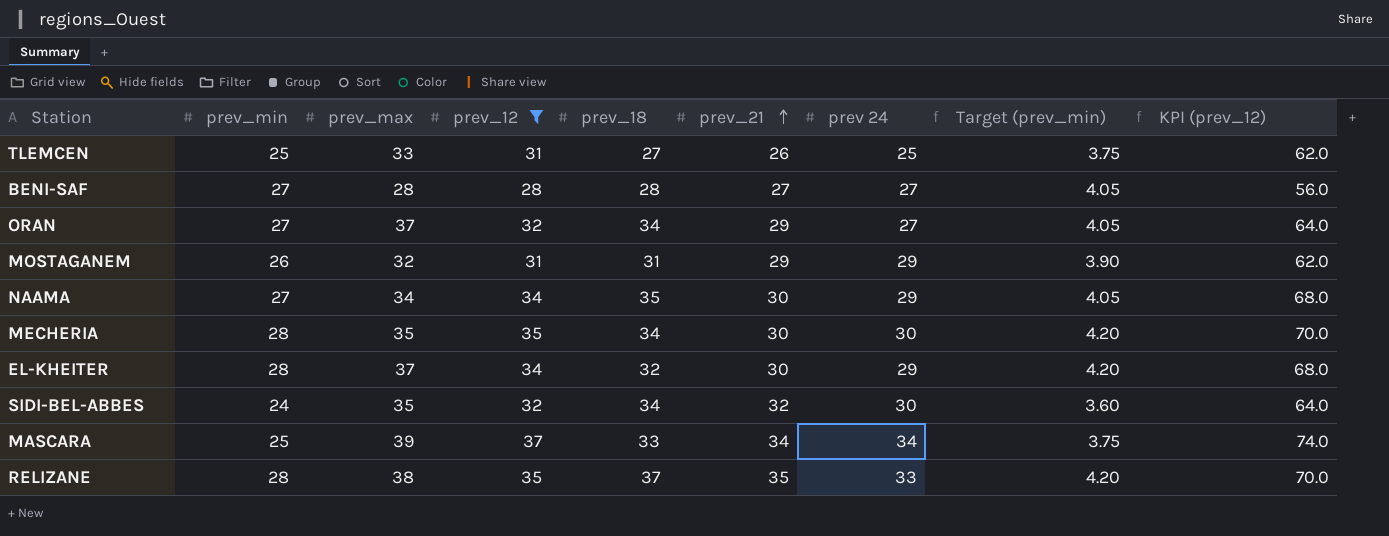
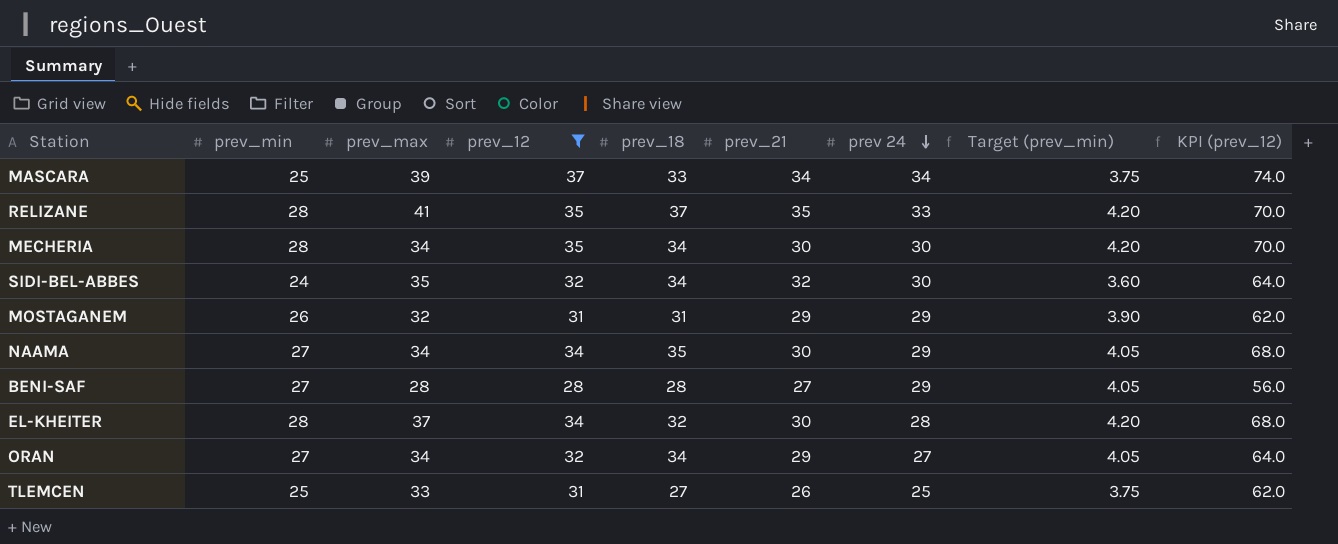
row order: prev_21 ascending -> prev 24 descending
RELIZANE | prev_max: 38 -> 41
MECHERIA | prev_max: 35 -> 34
BENI-SAF | prev 24: 27 -> 29
EL-KHEITER | prev 24: 29 -> 28
ORAN | prev_max: 37 -> 34

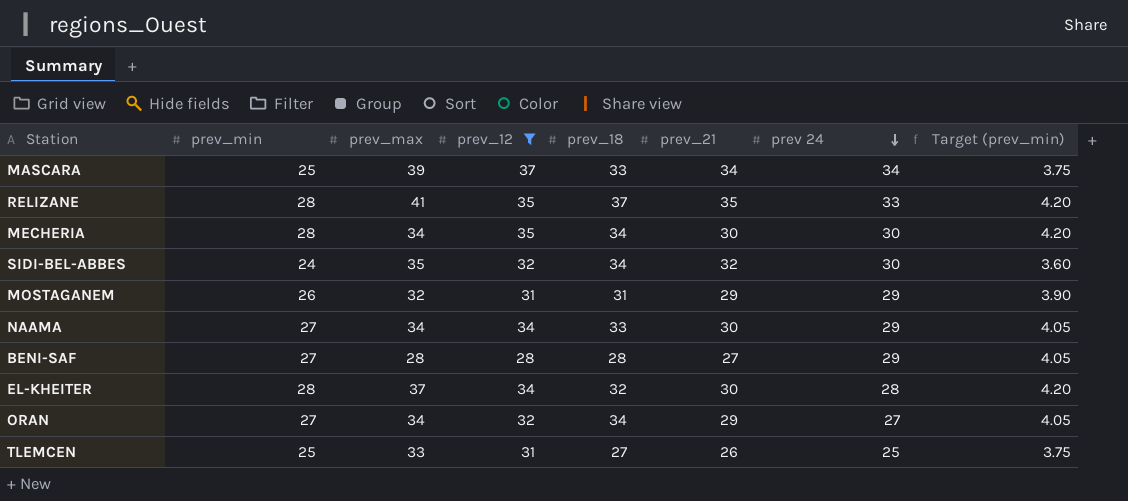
column KPI (prev_12) | formula: [prev_12] * 2 -> none
NAAMA | prev_18: 35 -> 33

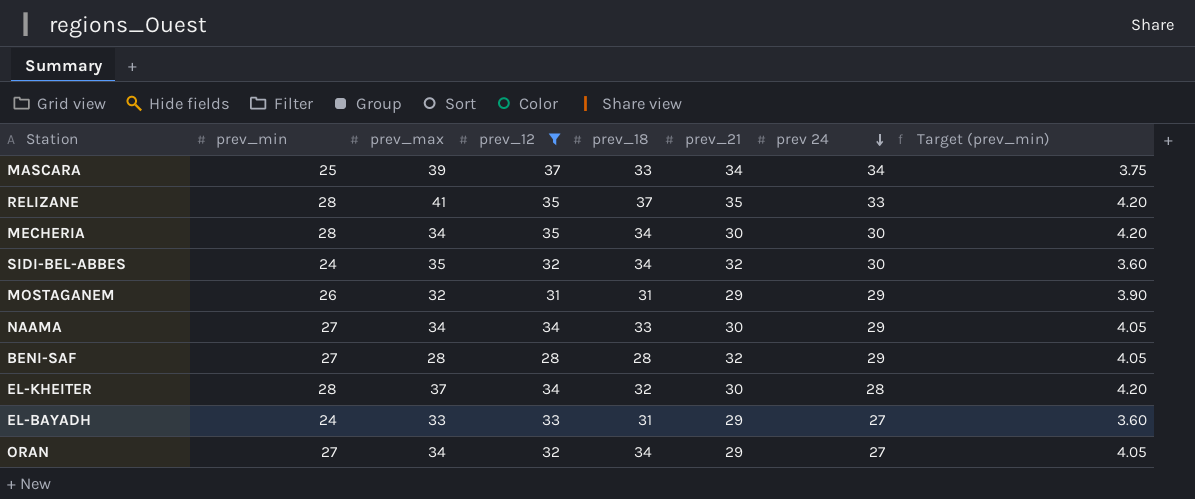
row TLEMCEN: 25 | 33 | 31 | 27 | 26 | 25 | 3.75 -> none
BENI-SAF | prev_21: 27 -> 32
row EL-BAYADH: none -> 24 | 33 | 33 | 31 | 29 | 27 | 3.60

